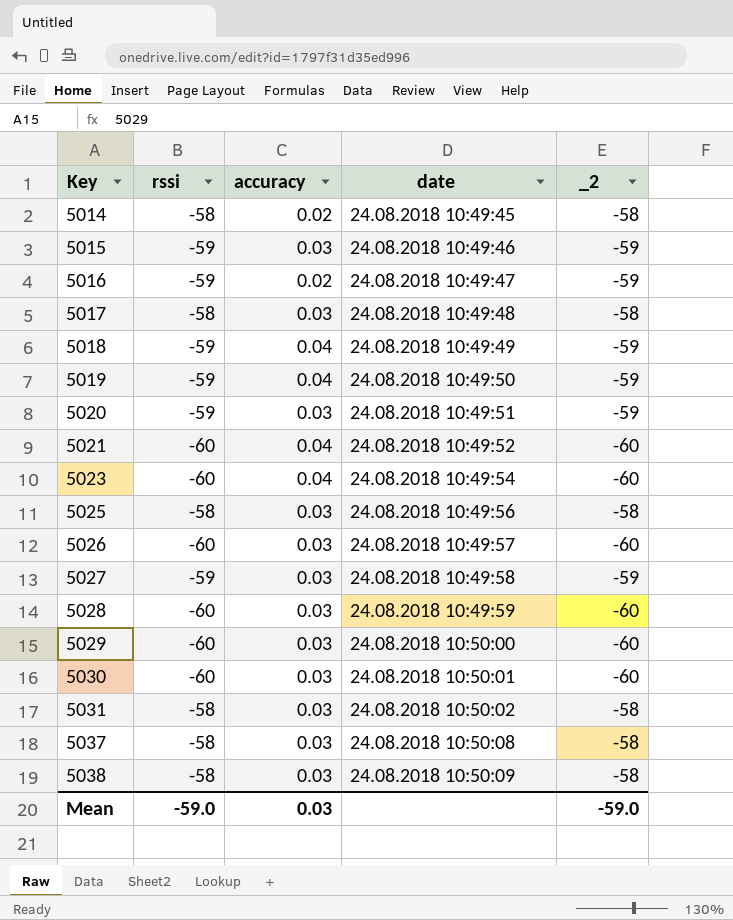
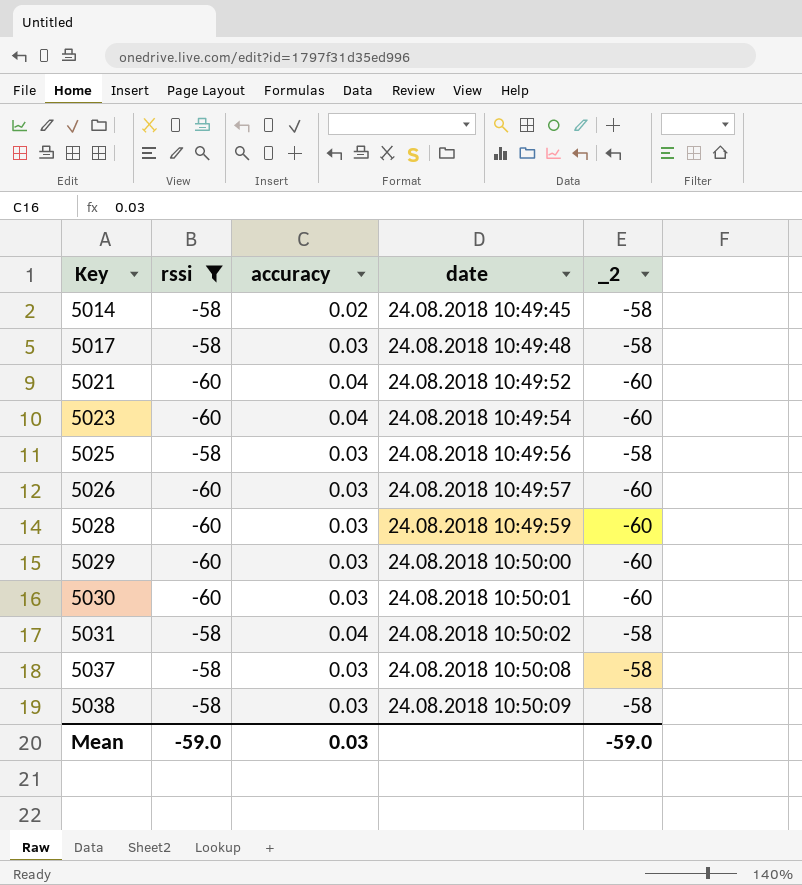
filter: none -> rssi != -59
5031 | accuracy: 0.03 -> 0.04

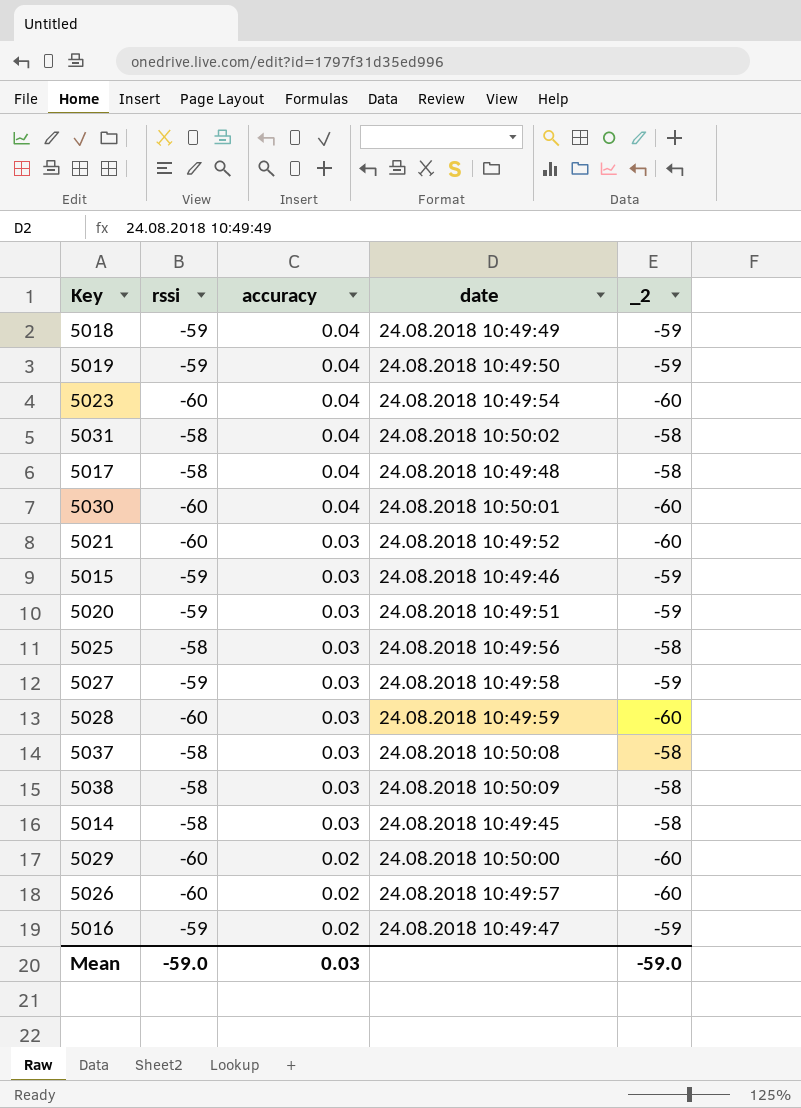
filter: rssi != -59 -> none
row order: Key ascending -> accuracy descending
5017 | accuracy: 0.03 -> 0.04
5030 | accuracy: 0.03 -> 0.04
5021 | accuracy: 0.04 -> 0.03
5014 | accuracy: 0.02 -> 0.03
5029 | accuracy: 0.03 -> 0.02
5026 | accuracy: 0.03 -> 0.02

